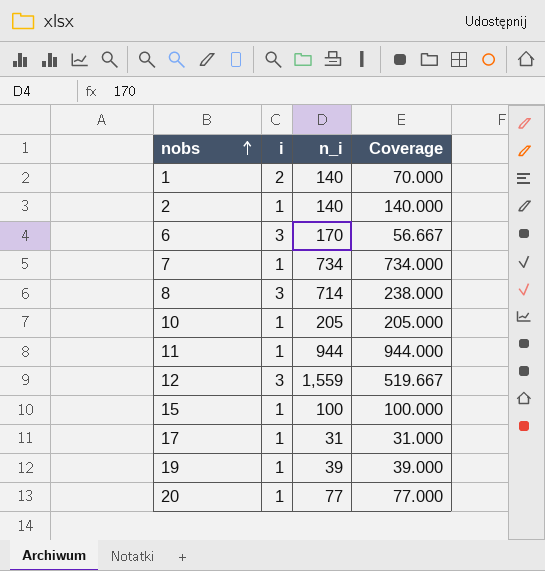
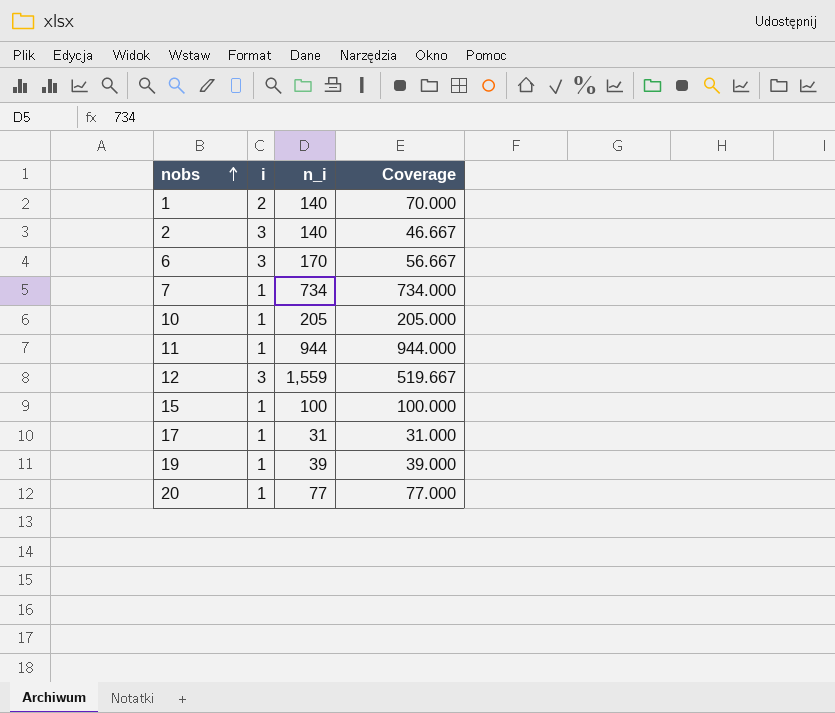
row 8: 3 | 714 | 238.000 -> none
2 | i: 1 -> 3
2 | Coverage: 140.000 -> 46.667

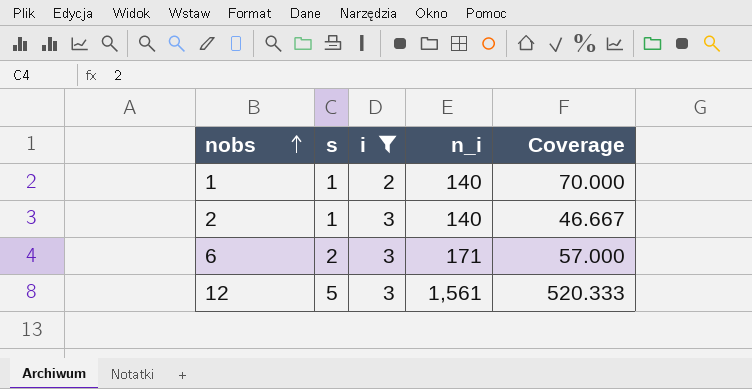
filter: none -> i != 1
column s | position: none -> 2
6 | n_i: 170 -> 171
6 | Coverage: 56.667 -> 57.000
12 | n_i: 1,559 -> 1,561
12 | Coverage: 519.667 -> 520.333

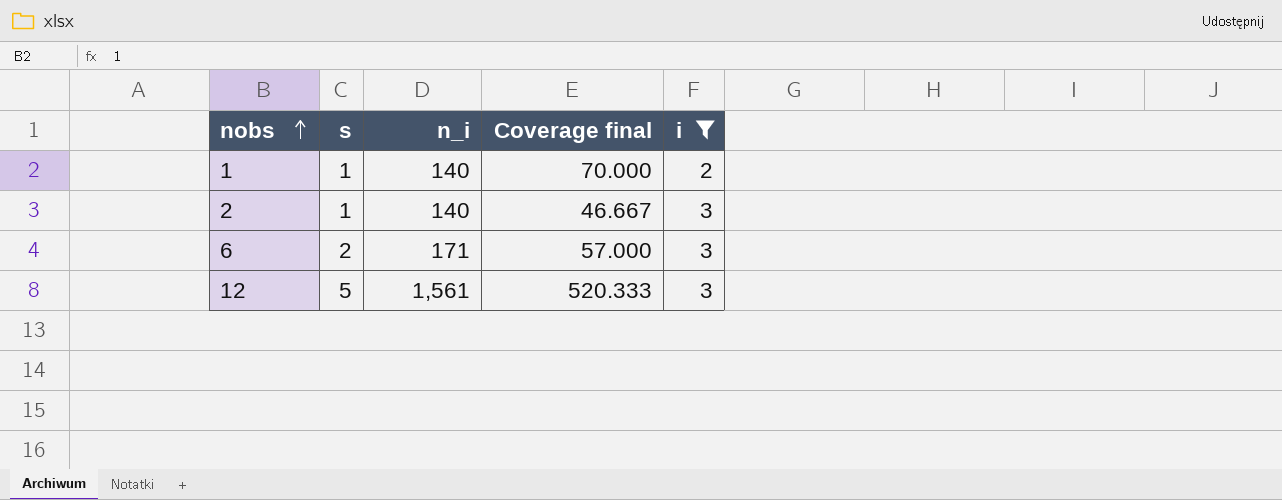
column name: Coverage -> Coverage final
column i | position: 3 -> 5

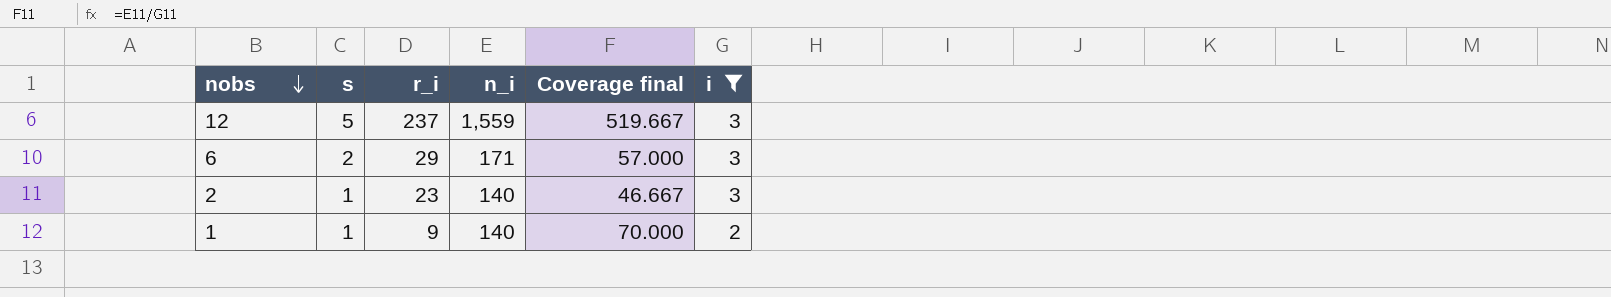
row order: nobs ascending -> nobs descending
column r_i | position: none -> 3
12 | n_i: 1,561 -> 1,559
12 | Coverage final: 520.333 -> 519.667

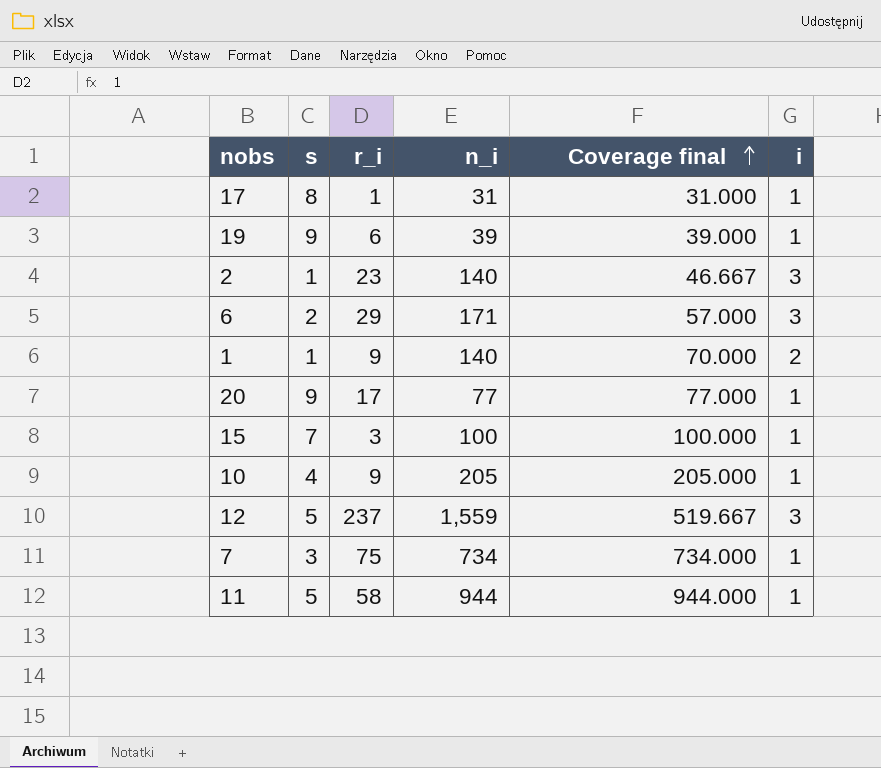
filter: i != 1 -> none
row order: nobs descending -> Coverage final ascending

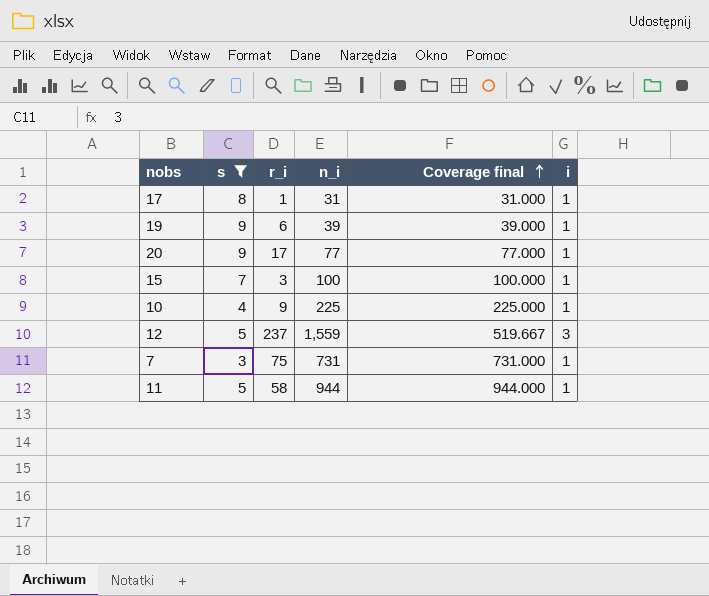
filter: none -> s >= 3
10 | n_i: 205 -> 225
10 | Coverage final: 205.000 -> 225.000
7 | n_i: 734 -> 731
7 | Coverage final: 734.000 -> 731.000

